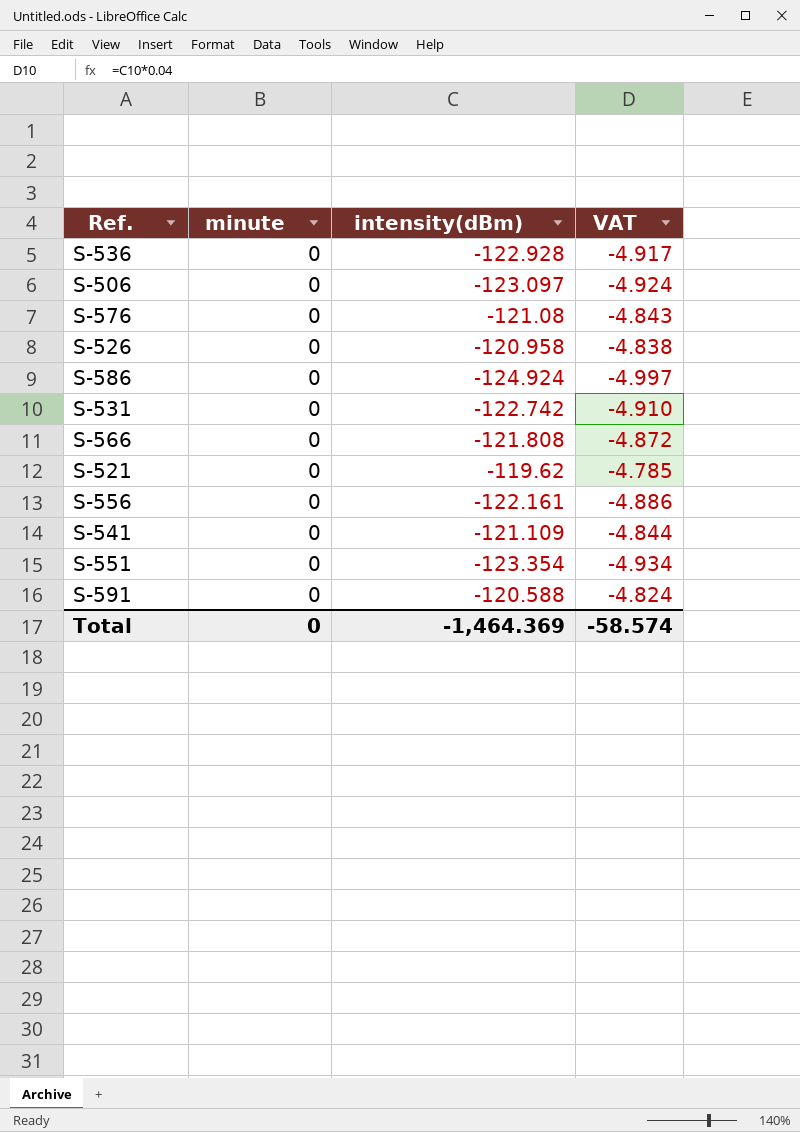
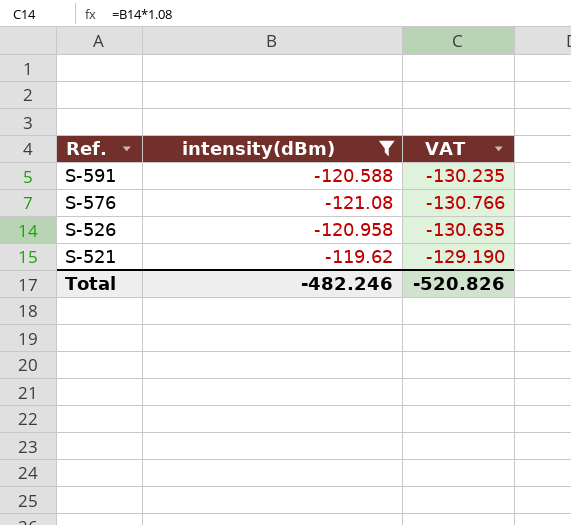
filter: none -> intensity(dBm) >= -121.08
row order: none -> Ref. descending
column minute | position: 2 -> none
column VAT | formula: [intensity(dBm)] * 0.04 -> [intensity(dBm)] * 1.08
Total | intensity(dBm): -1,464.369 -> -482.246
Total | VAT: -58.574 -> -520.826

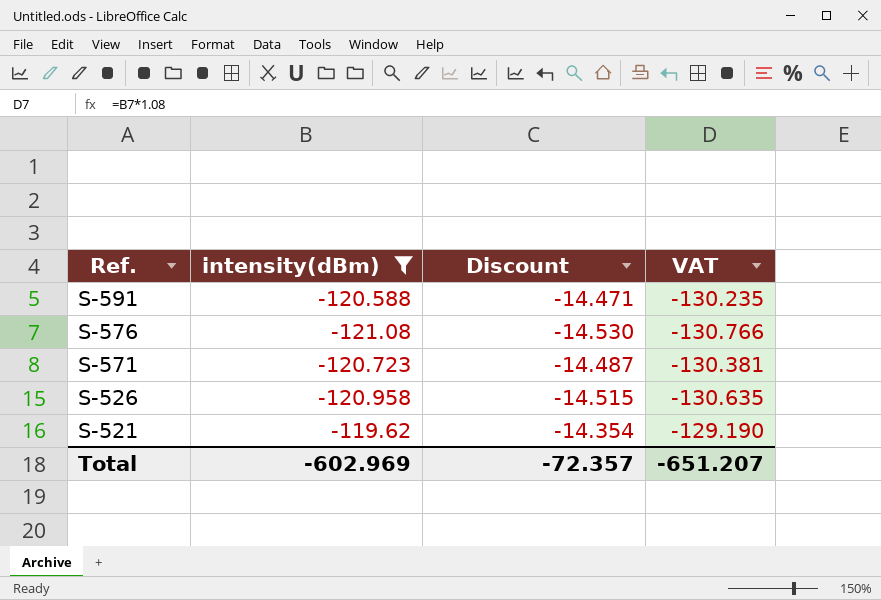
column Discount | formula: none -> [intensity(dBm)] * 0.12
row S-571: none -> -120.723 | -14.487 | -130.381
Total | intensity(dBm): -482.246 -> -602.969
Total | VAT: -520.826 -> -651.207

